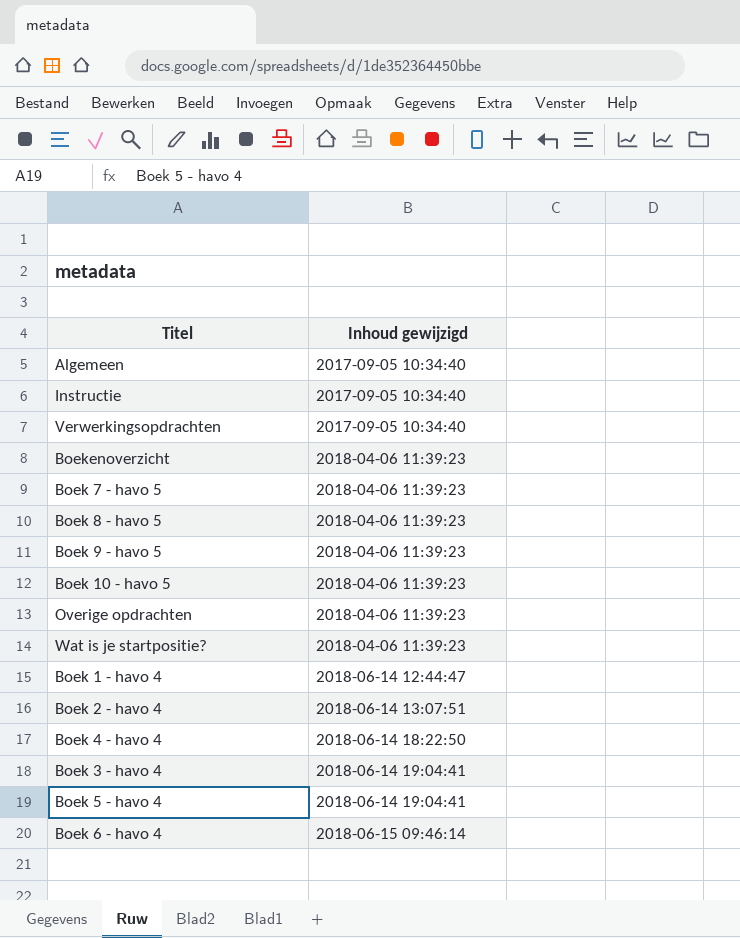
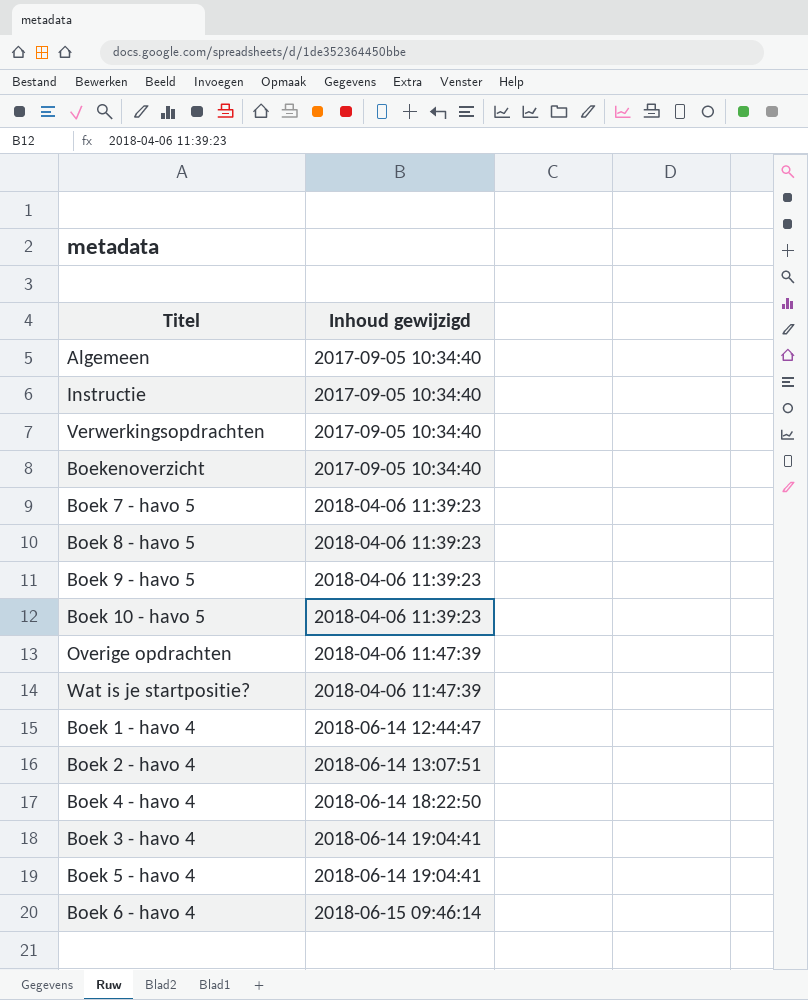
Boekenoverzicht | Inhoud gewijzigd: 2018-04-06 11:39:23 -> 2017-09-05 10:34:40
Overige opdrachten | Inhoud gewijzigd: 2018-04-06 11:39:23 -> 2018-04-06 11:47:39
Wat is je startpositie? | Inhoud gewijzigd: 2018-04-06 11:39:23 -> 2018-04-06 11:47:39

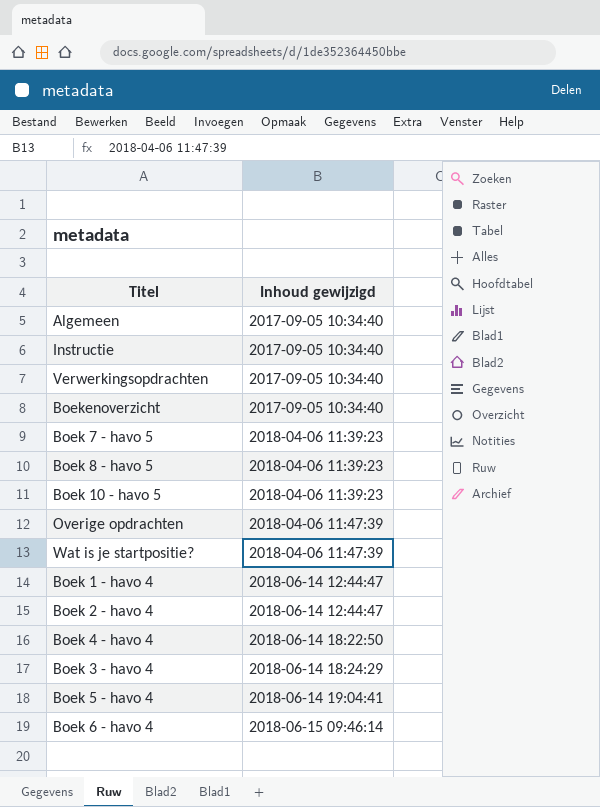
row Boek 9 - havo 5: 2018-04-06 11:39:23 -> none
Boek 2 - havo 4 | Inhoud gewijzigd: 2018-06-14 13:07:51 -> 2018-06-14 12:44:47
Boek 3 - havo 4 | Inhoud gewijzigd: 2018-06-14 19:04:41 -> 2018-06-14 18:24:29

